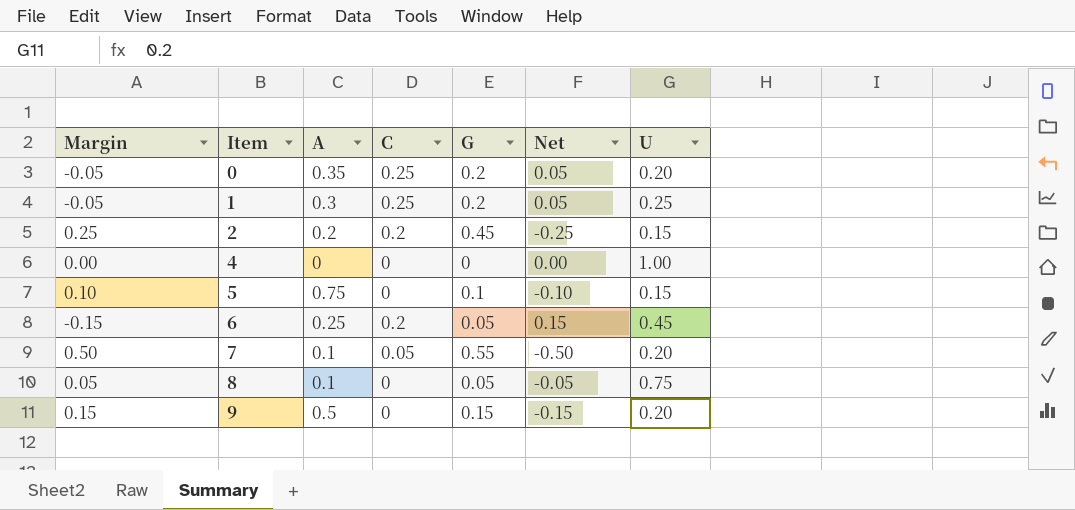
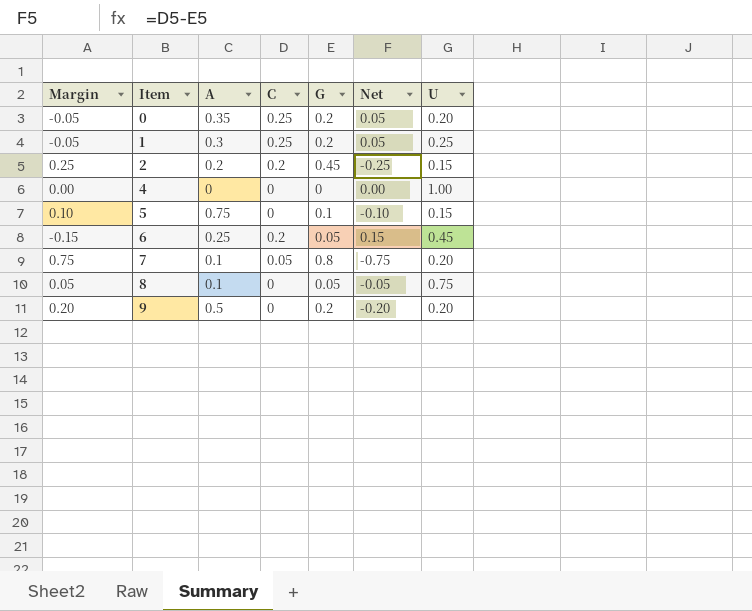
7 | Margin: 0.50 -> 0.75
7 | G: 0.55 -> 0.8
7 | Net: -0.50 -> -0.75
9 | Margin: 0.15 -> 0.20
9 | G: 0.15 -> 0.2
9 | Net: -0.15 -> -0.20

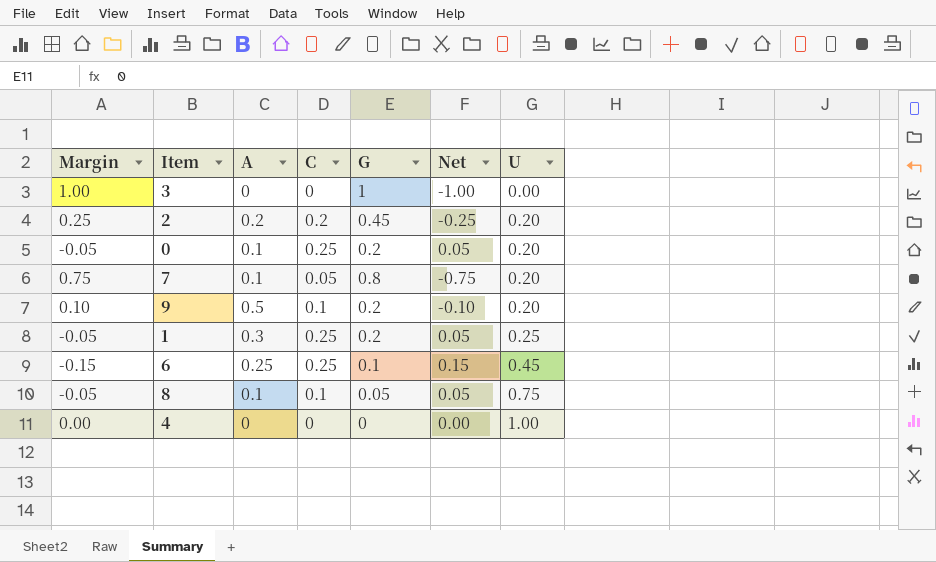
row order: Item ascending -> U ascending
row 5: 0.10 | 0.75 | 0 | 0.1 | -0.10 | 0.15 -> none
row 3: none -> 1.00 | 0 | 0 | 1 | -1.00 | 0.00
2 | U: 0.15 -> 0.20
0 | A: 0.35 -> 0.1
9 | Margin: 0.20 -> 0.10
9 | C: 0 -> 0.1
9 | Net: -0.20 -> -0.10
6 | C: 0.2 -> 0.25
6 | G: 0.05 -> 0.1
8 | Margin: 0.05 -> -0.05
8 | C: 0 -> 0.1
8 | Net: -0.05 -> 0.05

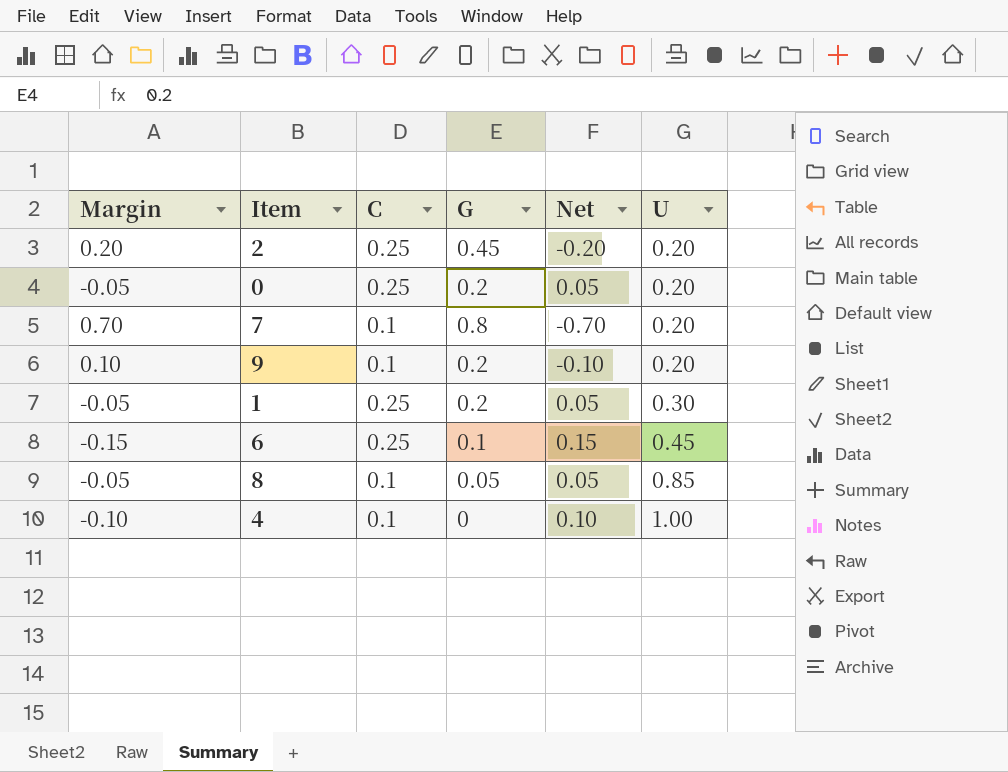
column A | position: 3 -> none
row 3: 1.00 | 0 | 0 | 1 | -1.00 | 0.00 -> none
2 | Margin: 0.25 -> 0.20
2 | C: 0.2 -> 0.25
2 | Net: -0.25 -> -0.20
7 | Margin: 0.75 -> 0.70
7 | C: 0.05 -> 0.1
7 | Net: -0.75 -> -0.70
1 | U: 0.25 -> 0.30
8 | U: 0.75 -> 0.85
4 | Margin: 0.00 -> -0.10
4 | C: 0 -> 0.1
4 | Net: 0.00 -> 0.10

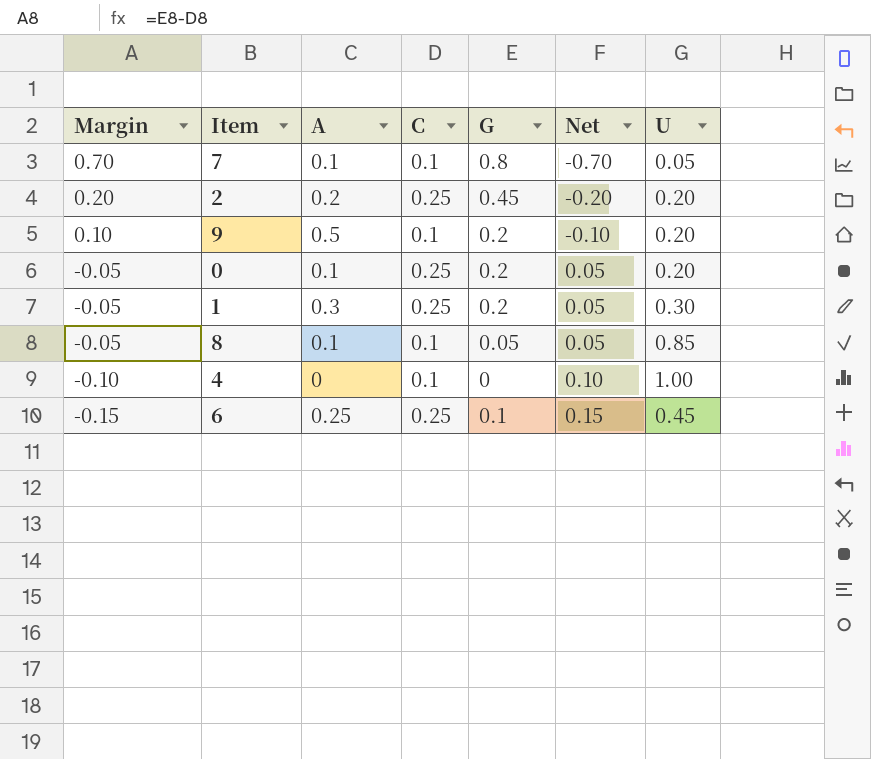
row order: U ascending -> Margin descending
column A | position: none -> 3
7 | U: 0.20 -> 0.05

